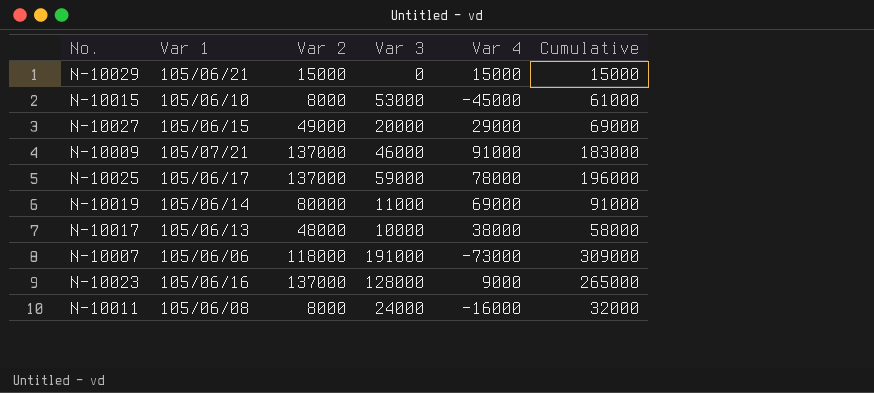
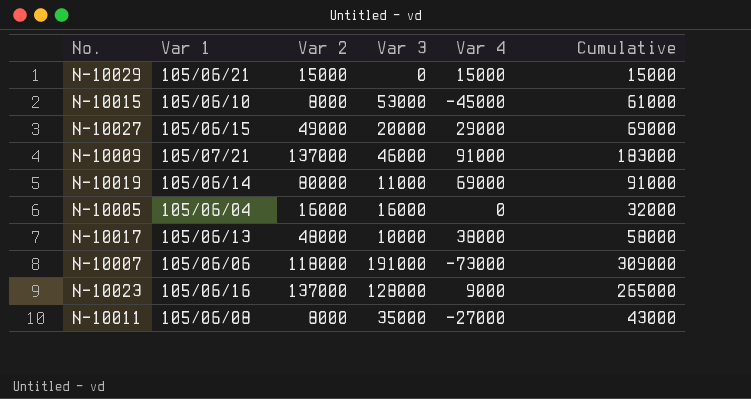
row N-10025: 105/06/17 | 137000 | 59000 | 78000 | 196000 -> none
row N-10005: none -> 105/06/04 | 16000 | 16000 | 0 | 32000
N-10011 | Var 3: 24000 -> 35000
N-10011 | Var 4: -16000 -> -27000
N-10011 | Cumulative: 32000 -> 43000

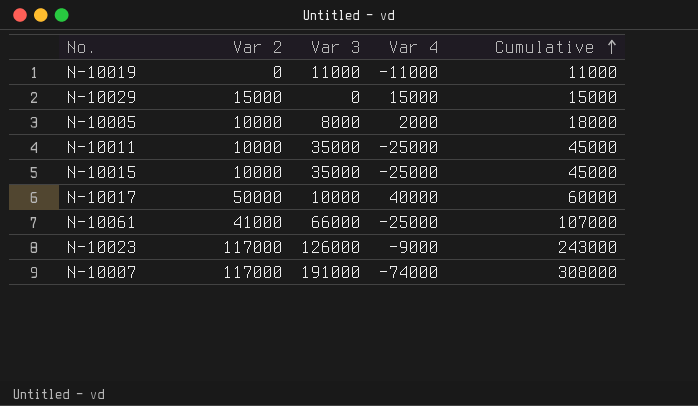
row order: none -> Cumulative ascending
column Var 1 | position: 2 -> none
row N-10027: 105/06/15 | 49000 | 20000 | 29000 | 69000 -> none
row N-10009: 105/07/21 | 137000 | 46000 | 91000 | 183000 -> none
N-10019 | Var 2: 80000 -> 0
N-10019 | Var 4: 69000 -> -11000
N-10019 | Cumulative: 91000 -> 11000
N-10005 | Var 2: 16000 -> 10000
N-10005 | Var 3: 16000 -> 8000
N-10005 | Var 4: 0 -> 2000
N-10005 | Cumulative: 32000 -> 18000
N-10011 | Var 2: 8000 -> 10000
N-10011 | Var 4: -27000 -> -25000
N-10011 | Cumulative: 43000 -> 45000
N-10015 | Var 2: 8000 -> 10000
N-10015 | Var 3: 53000 -> 35000
N-10015 | Var 4: -45000 -> -25000
N-10015 | Cumulative: 61000 -> 45000
N-10017 | Var 2: 48000 -> 50000
N-10017 | Var 4: 38000 -> 40000
N-10017 | Cumulative: 58000 -> 60000
row N-10061: none -> 41000 | 66000 | -25000 | 107000
N-10023 | Var 2: 137000 -> 117000
N-10023 | Var 3: 128000 -> 126000
N-10023 | Var 4: 9000 -> -9000
N-10023 | Cumulative: 265000 -> 243000
N-10007 | Var 2: 118000 -> 117000
N-10007 | Var 4: -73000 -> -74000
N-10007 | Cumulative: 309000 -> 308000

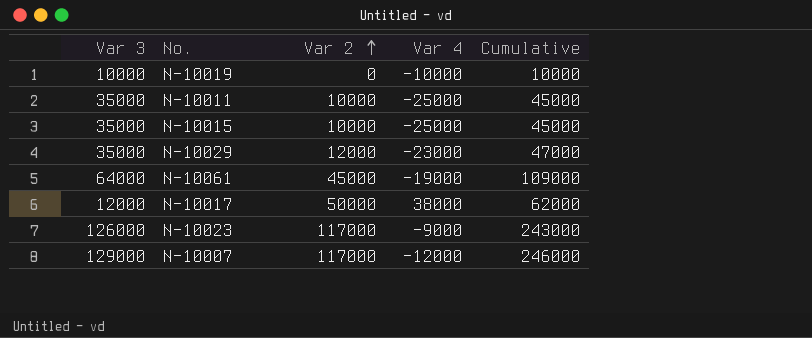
row order: Cumulative ascending -> Var 2 ascending
column Var 3 | position: 3 -> 1
row N-10005: 10000 | 8000 | 2000 | 18000 -> none
N-10019 | Var 3: 11000 -> 10000
N-10019 | Var 4: -11000 -> -10000
N-10019 | Cumulative: 11000 -> 10000
N-10029 | Var 3: 0 -> 35000
N-10029 | Var 2: 15000 -> 12000
N-10029 | Var 4: 15000 -> -23000
N-10029 | Cumulative: 15000 -> 47000
N-10061 | Var 3: 66000 -> 64000
N-10061 | Var 2: 41000 -> 45000
N-10061 | Var 4: -25000 -> -19000
N-10061 | Cumulative: 107000 -> 109000
N-10017 | Var 3: 10000 -> 12000
N-10017 | Var 4: 40000 -> 38000
N-10017 | Cumulative: 60000 -> 62000
N-10007 | Var 3: 191000 -> 129000
N-10007 | Var 4: -74000 -> -12000
N-10007 | Cumulative: 308000 -> 246000

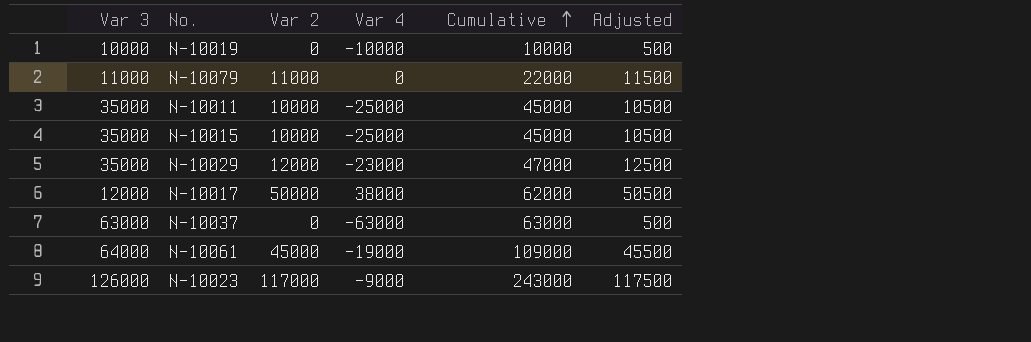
row order: Var 2 ascending -> Cumulative ascending
column Adjusted | formula: none -> [Var 2] + 500
row N-10007: 129000 | 117000 | -12000 | 246000 -> none
row N-10079: none -> 11000 | 11000 | 0 | 22000 | 11500
row N-10037: none -> 63000 | 0 | -63000 | 63000 | 500

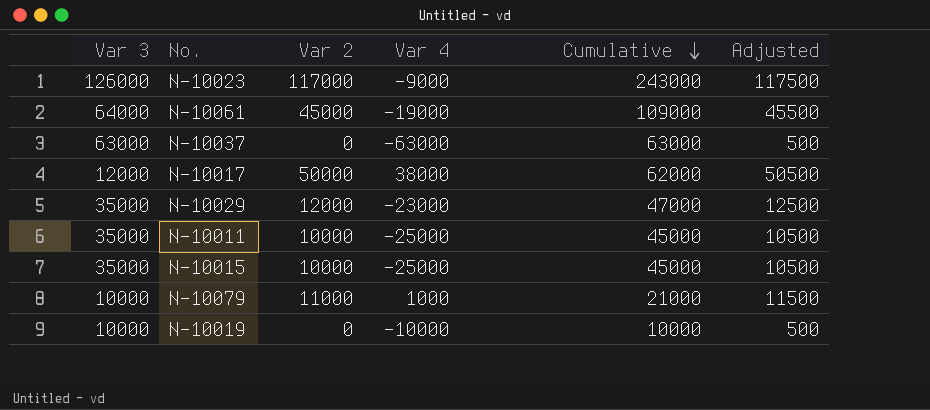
row order: Cumulative ascending -> Cumulative descending
N-10079 | Var 3: 11000 -> 10000
N-10079 | Var 4: 0 -> 1000
N-10079 | Cumulative: 22000 -> 21000

